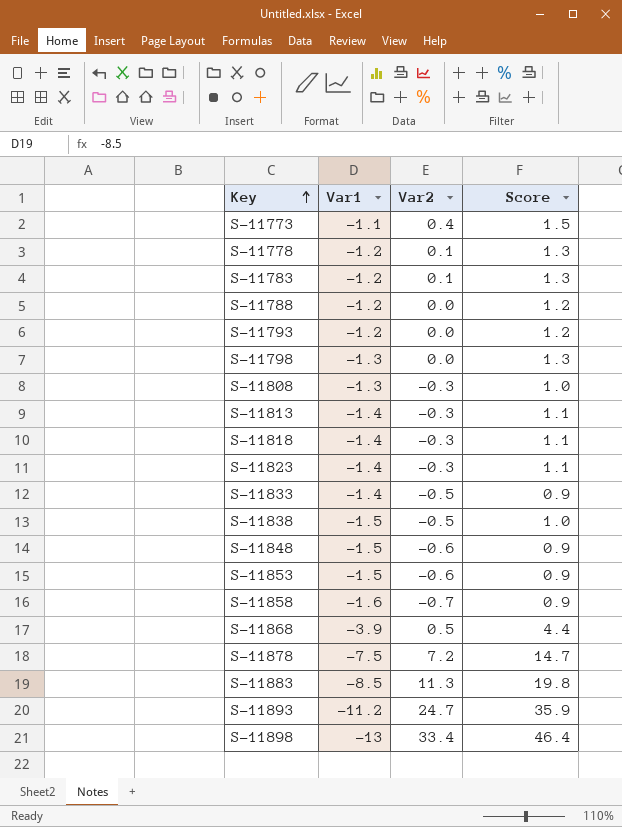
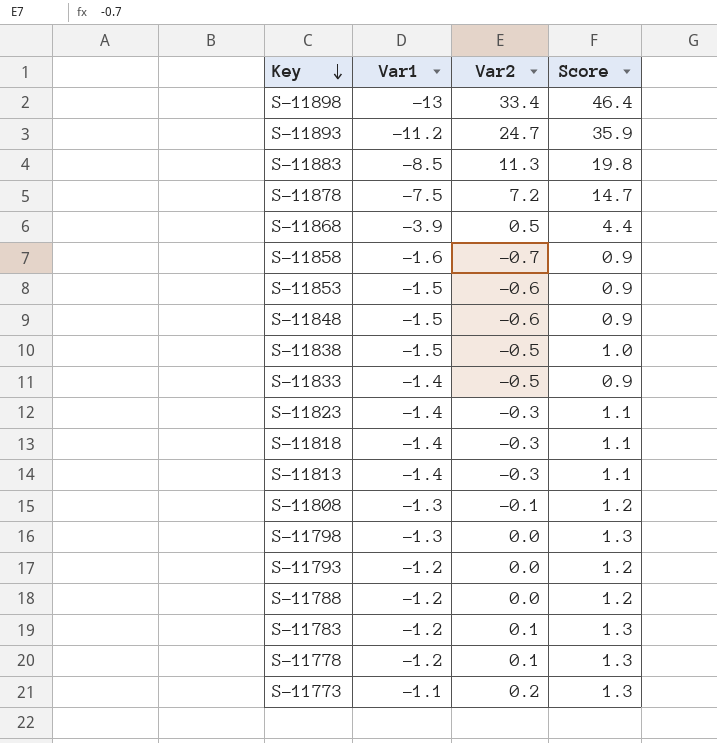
row order: Key ascending -> Key descending
S-11808 | Var2: -0.3 -> -0.1
S-11808 | Score: 1.0 -> 1.2
S-11773 | Var2: 0.4 -> 0.2
S-11773 | Score: 1.5 -> 1.3

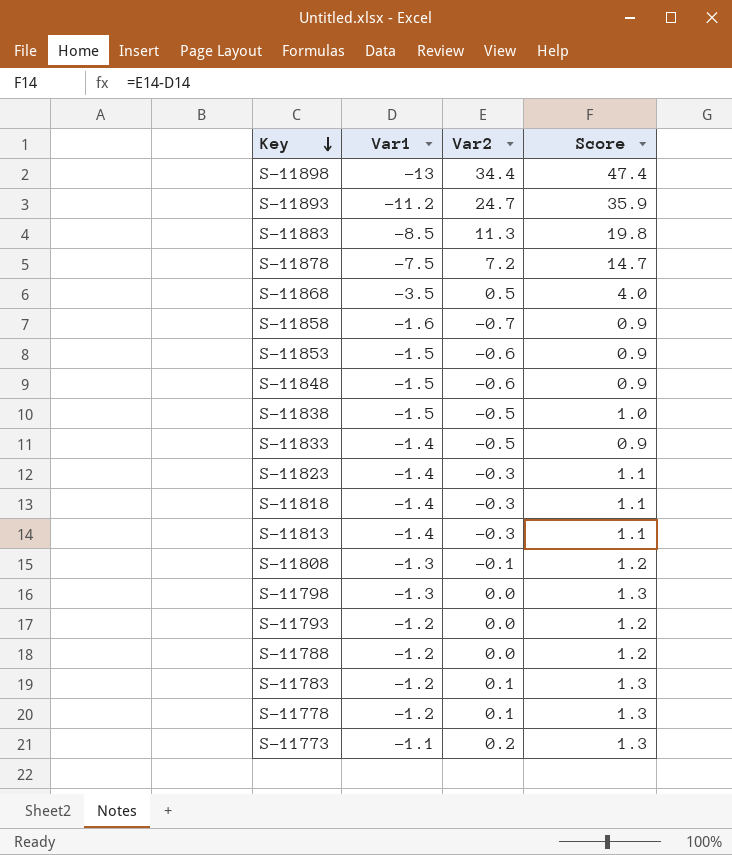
S-11898 | Var2: 33.4 -> 34.4
S-11898 | Score: 46.4 -> 47.4
S-11868 | Var1: -3.9 -> -3.5
S-11868 | Score: 4.4 -> 4.0

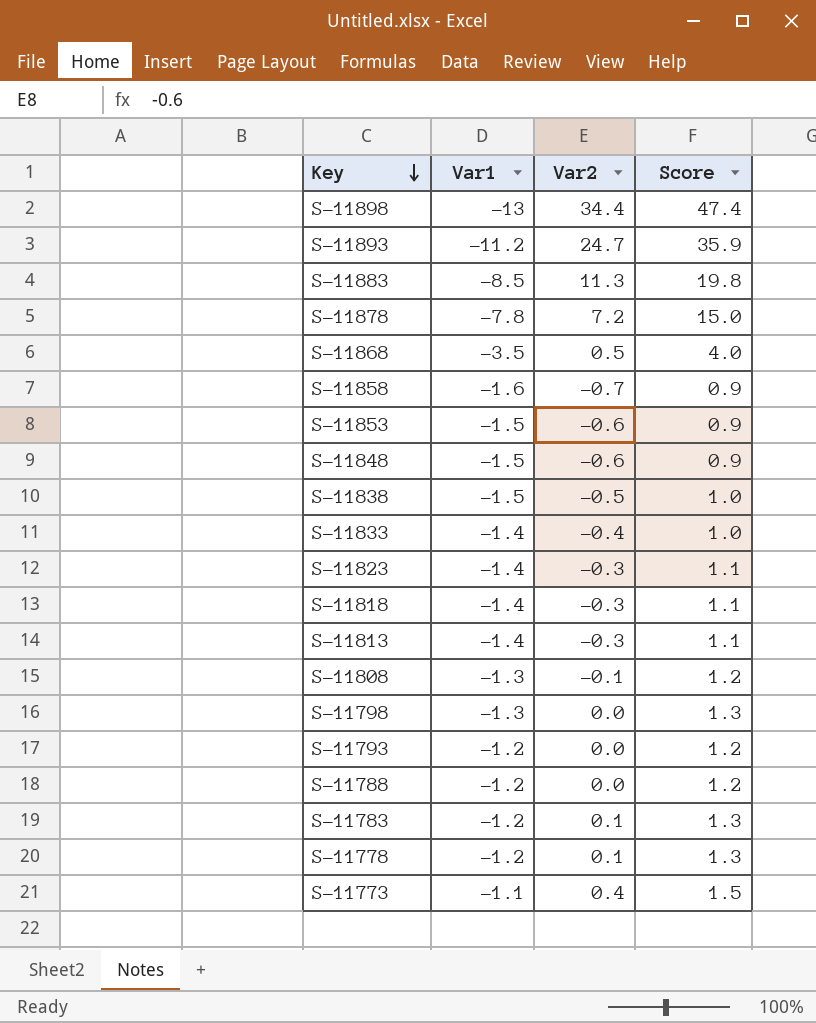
S-11878 | Var1: -7.5 -> -7.8
S-11878 | Score: 14.7 -> 15.0
S-11833 | Var2: -0.5 -> -0.4
S-11833 | Score: 0.9 -> 1.0
S-11773 | Var2: 0.2 -> 0.4
S-11773 | Score: 1.3 -> 1.5

